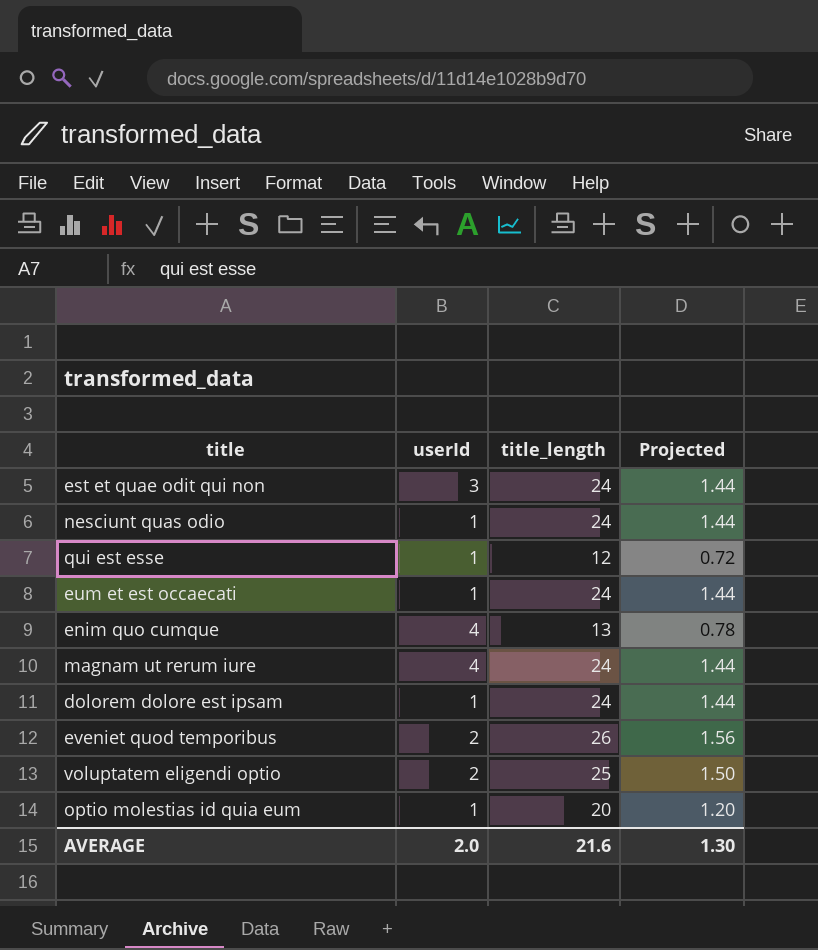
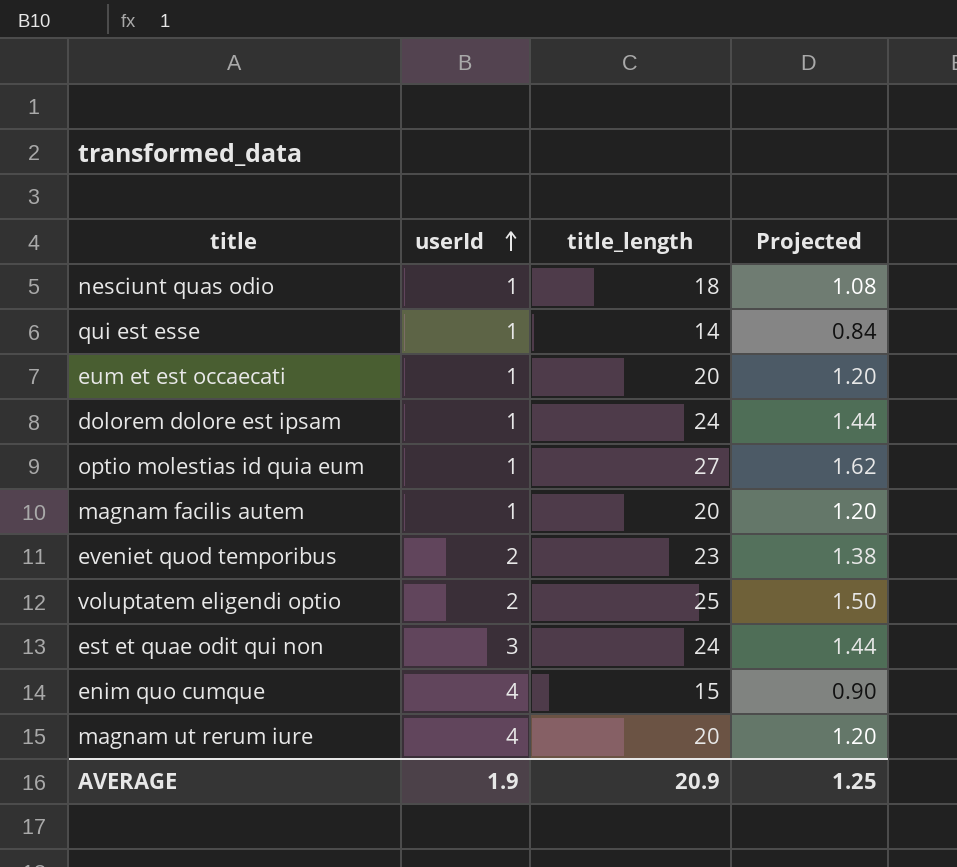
row order: none -> userId ascending
nesciunt quas odio | title_length: 24 -> 18
nesciunt quas odio | Projected: 1.44 -> 1.08
qui est esse | title_length: 12 -> 14
qui est esse | Projected: 0.72 -> 0.84
eum et est occaecati | title_length: 24 -> 20
eum et est occaecati | Projected: 1.44 -> 1.20
optio molestias id quia eum | title_length: 20 -> 27
optio molestias id quia eum | Projected: 1.20 -> 1.62
row magnam facilis autem: none -> 1 | 20 | 1.20
eveniet quod temporibus | title_length: 26 -> 23
eveniet quod temporibus | Projected: 1.56 -> 1.38
enim quo cumque | title_length: 13 -> 15
enim quo cumque | Projected: 0.78 -> 0.90
magnam ut rerum iure | title_length: 24 -> 20
magnam ut rerum iure | Projected: 1.44 -> 1.20
AVERAGE | userId: 2.0 -> 1.9
AVERAGE | title_length: 21.6 -> 20.9
AVERAGE | Projected: 1.30 -> 1.25

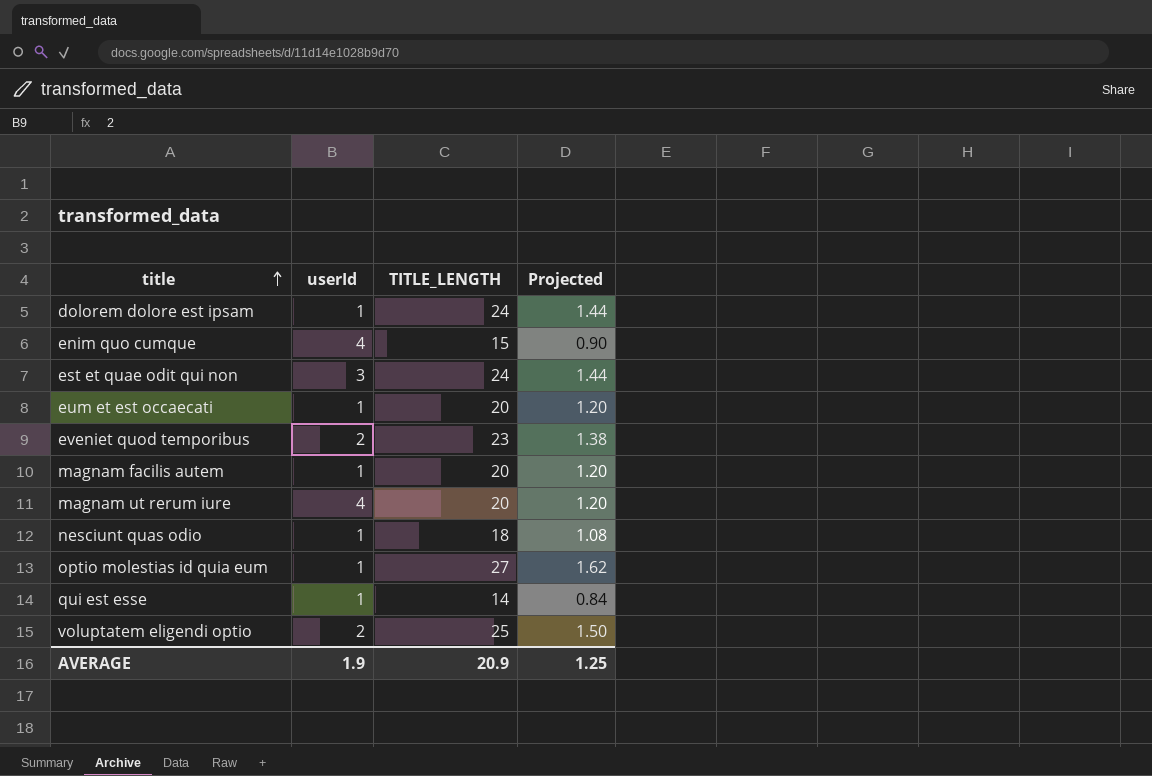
row order: userId ascending -> title ascending
column name: title_length -> TITLE_LENGTH

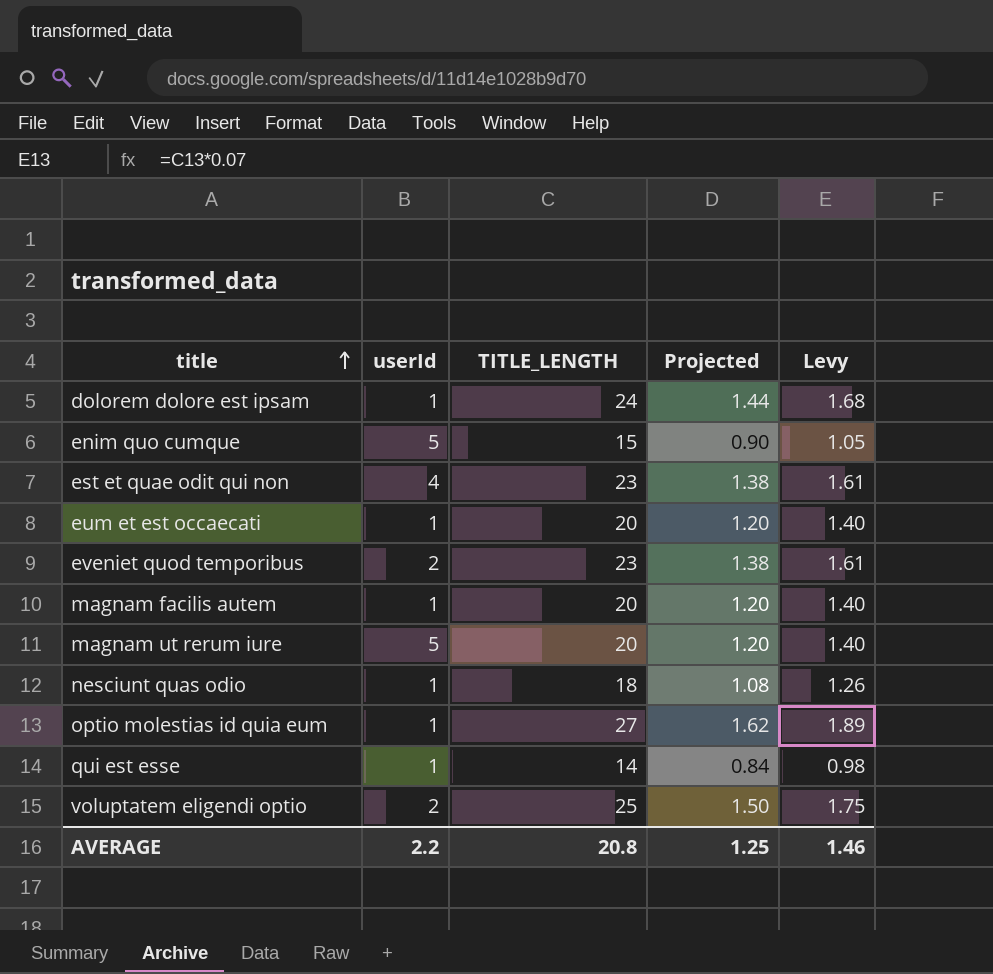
column Levy | formula: none -> [TITLE_LENGTH] * 0.07
enim quo cumque | userId: 4 -> 5
est et quae odit qui non | userId: 3 -> 4
est et quae odit qui non | TITLE_LENGTH: 24 -> 23
est et quae odit qui non | Projected: 1.44 -> 1.38
magnam ut rerum iure | userId: 4 -> 5
AVERAGE | userId: 1.9 -> 2.2
AVERAGE | TITLE_LENGTH: 20.9 -> 20.8

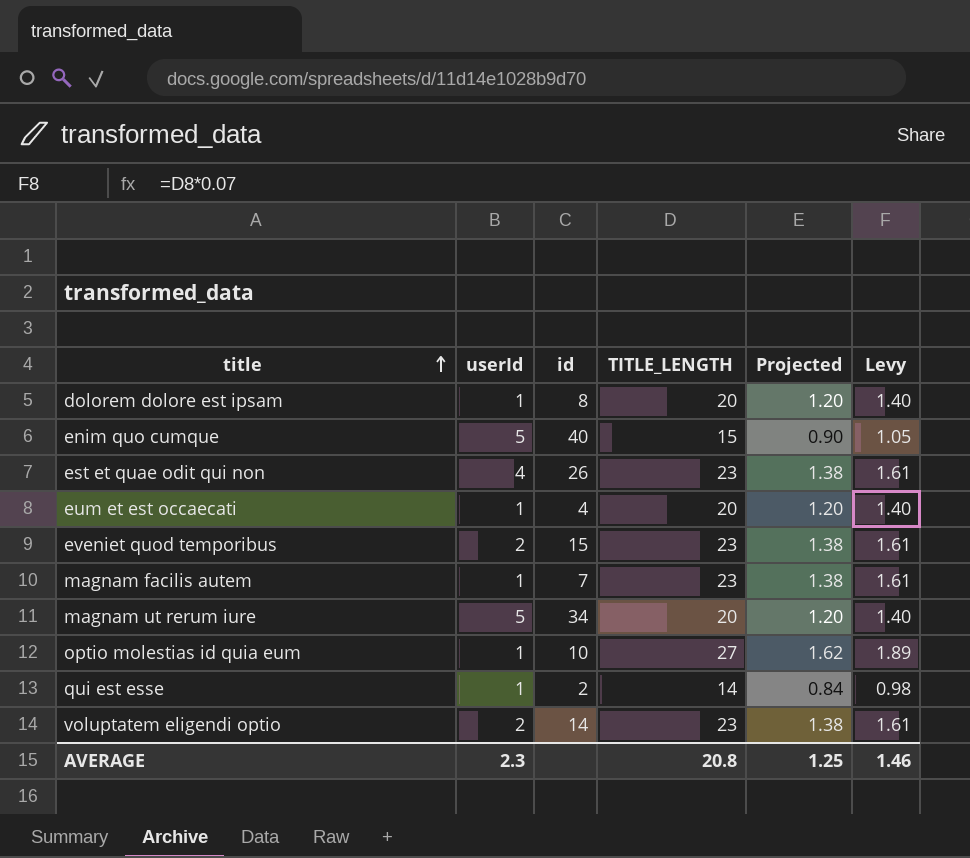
column id | position: none -> 3
row nesciunt quas odio: 1 | 18 | 1.08 | 1.26 -> none
dolorem dolore est ipsam | TITLE_LENGTH: 24 -> 20
dolorem dolore est ipsam | Projected: 1.44 -> 1.20
dolorem dolore est ipsam | Levy: 1.68 -> 1.40
magnam facilis autem | TITLE_LENGTH: 20 -> 23
magnam facilis autem | Projected: 1.20 -> 1.38
magnam facilis autem | Levy: 1.40 -> 1.61
voluptatem eligendi optio | TITLE_LENGTH: 25 -> 23
voluptatem eligendi optio | Projected: 1.50 -> 1.38
voluptatem eligendi optio | Levy: 1.75 -> 1.61
AVERAGE | userId: 2.2 -> 2.3

